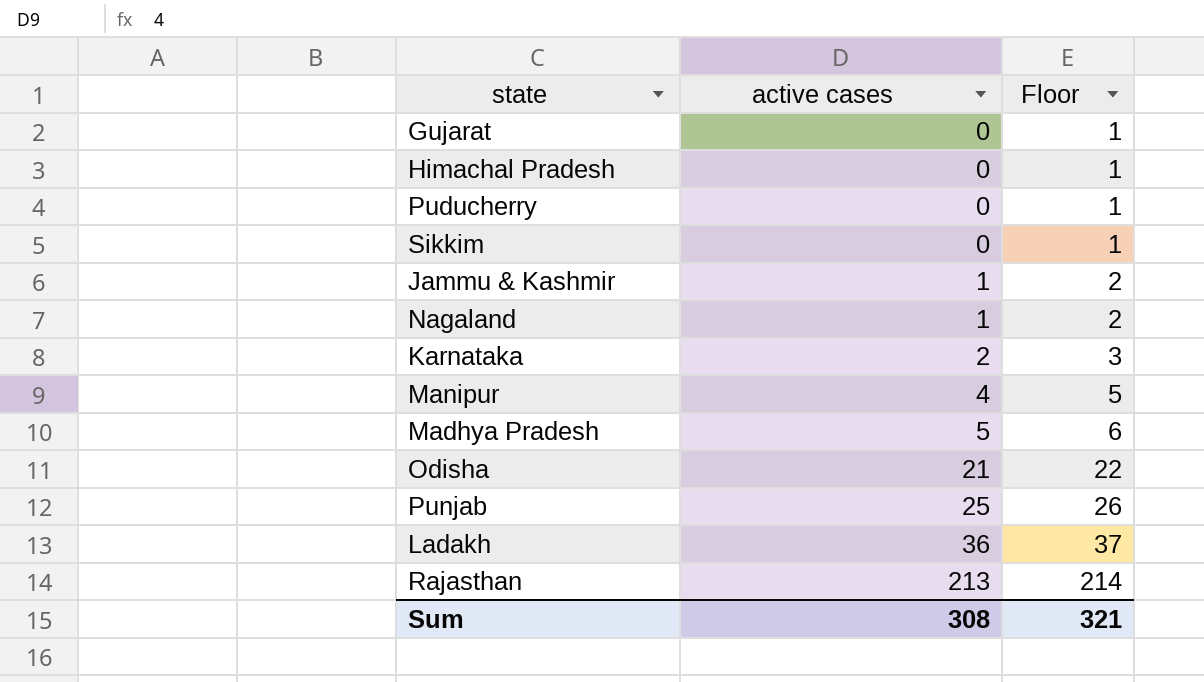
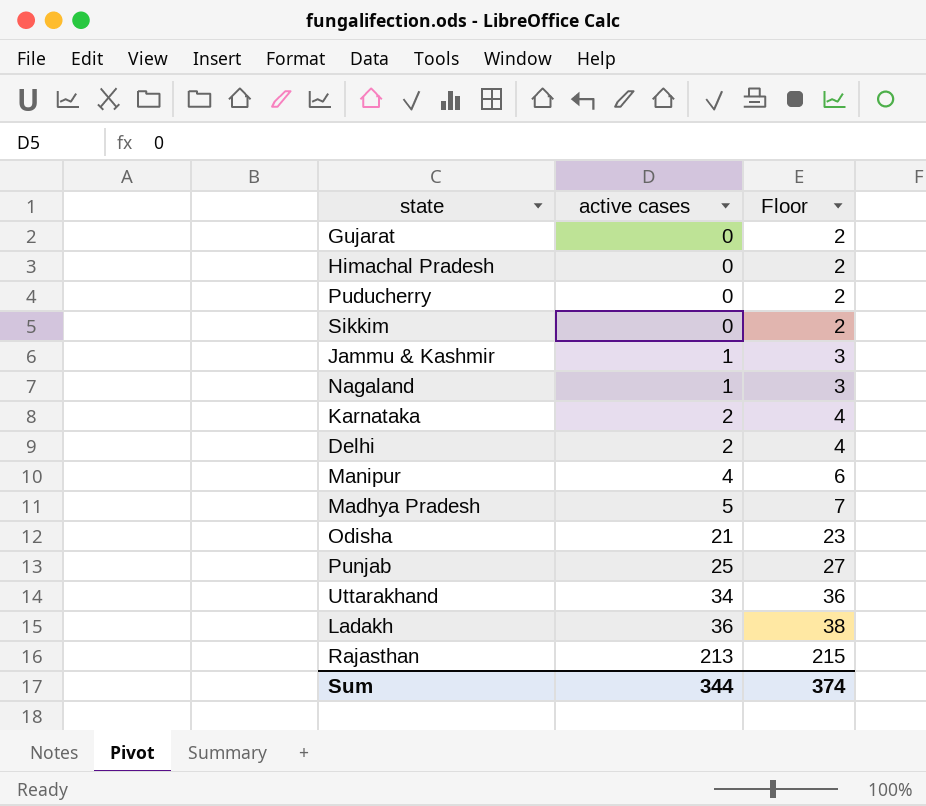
column Floor | formula: [active cases] + 1 -> [active cases] + 2
row Delhi: none -> 2 | 4
row Uttarakhand: none -> 34 | 36
Sum | active cases: 308 -> 344
Sum | Floor: 321 -> 374

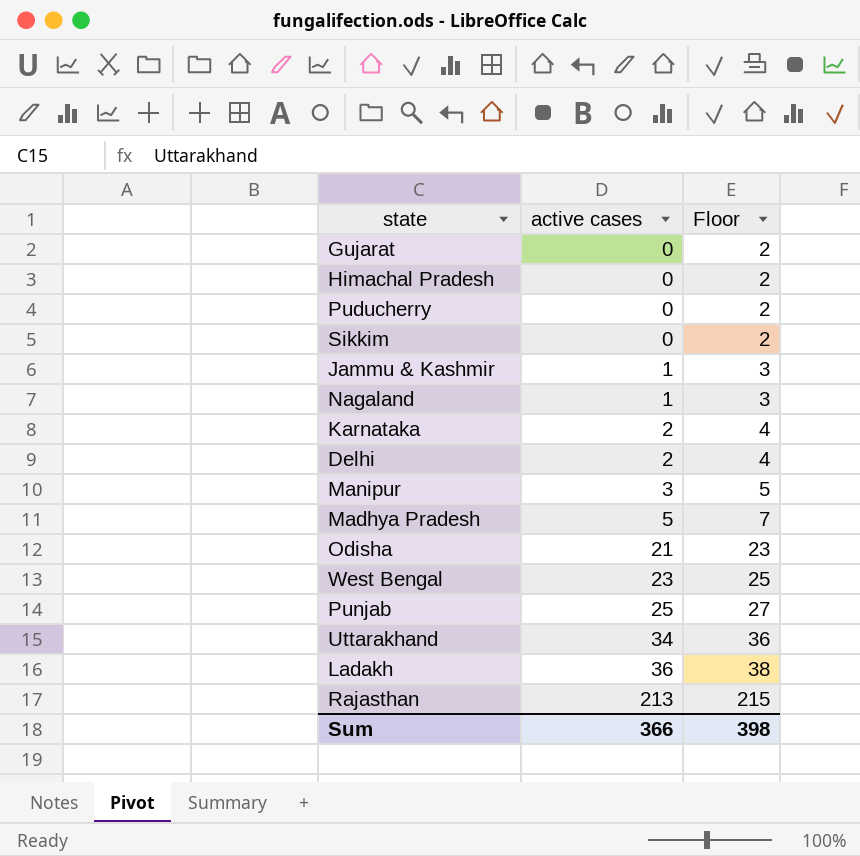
Manipur | active cases: 4 -> 3
Manipur | Floor: 6 -> 5
row West Bengal: none -> 23 | 25
Sum | active cases: 344 -> 366
Sum | Floor: 374 -> 398

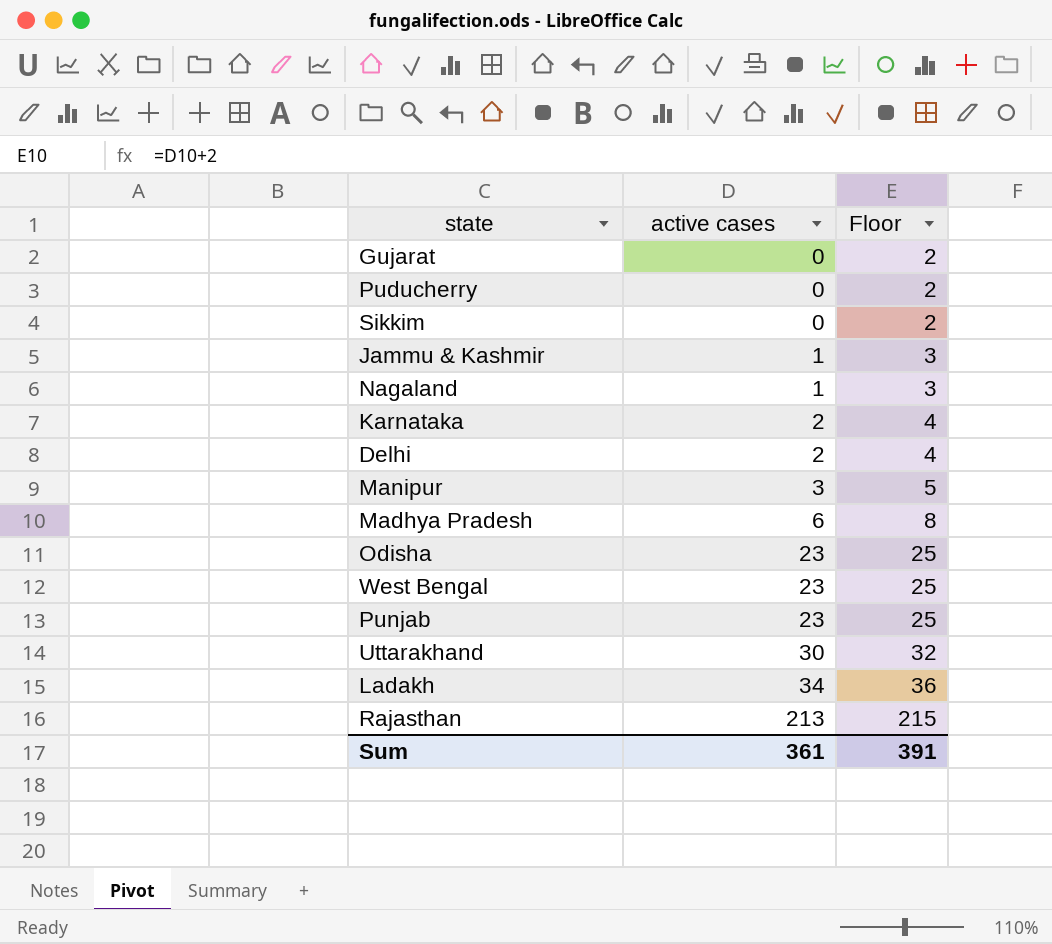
row Himachal Pradesh: 0 | 2 -> none
Madhya Pradesh | active cases: 5 -> 6
Madhya Pradesh | Floor: 7 -> 8
Odisha | active cases: 21 -> 23
Odisha | Floor: 23 -> 25
Punjab | active cases: 25 -> 23
Punjab | Floor: 27 -> 25
Uttarakhand | active cases: 34 -> 30
Uttarakhand | Floor: 36 -> 32
Ladakh | active cases: 36 -> 34
Ladakh | Floor: 38 -> 36
Sum | active cases: 366 -> 361
Sum | Floor: 398 -> 391

